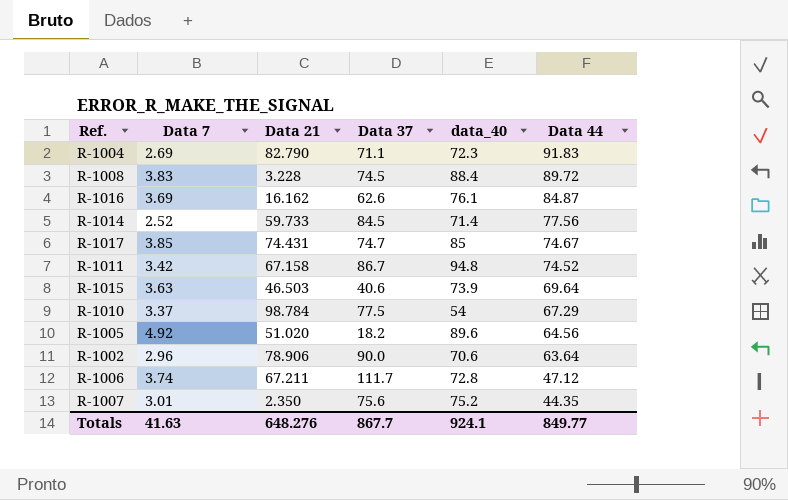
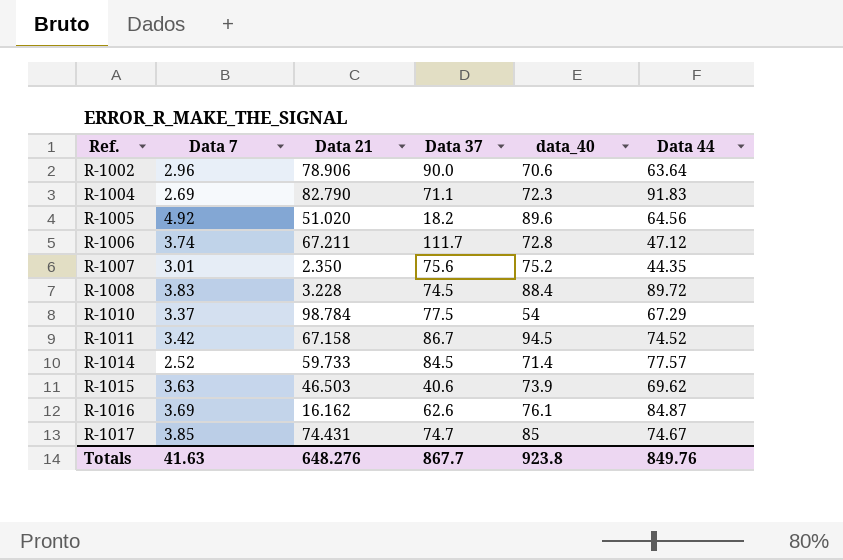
row order: Data 44 descending -> Ref. ascending
R-1011 | data_40: 94.8 -> 94.5
R-1014 | Data 44: 77.56 -> 77.57
R-1015 | Data 44: 69.64 -> 69.62
Totals | data_40: 924.1 -> 923.8
Totals | Data 44: 849.77 -> 849.76

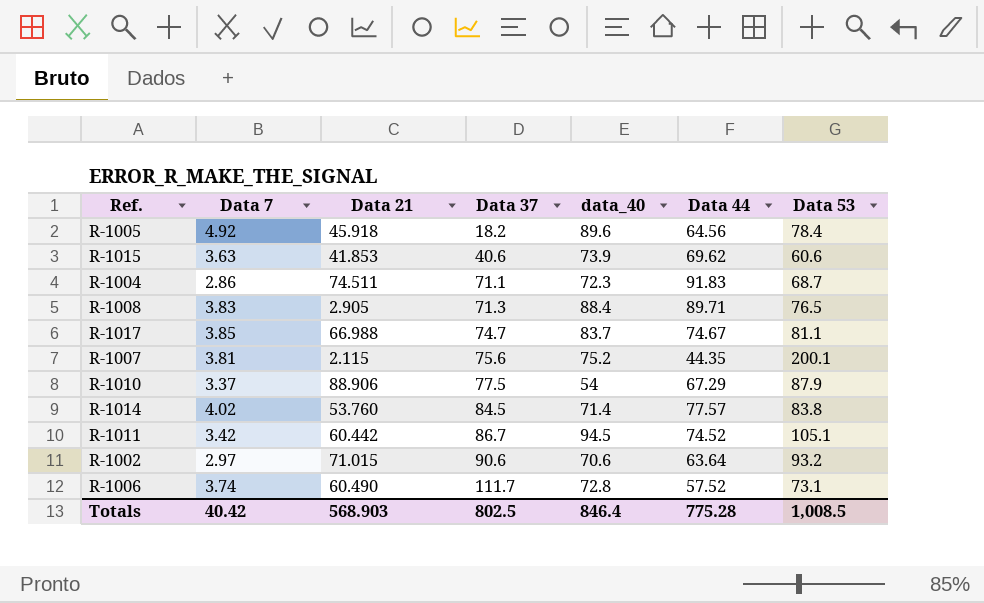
row order: Ref. ascending -> Data 37 ascending
column Data 53 | position: none -> 7
row R-1016: 3.69 | 16.162 | 62.6 | 76.1 | 84.87 -> none
R-1005 | Data 21: 51.020 -> 45.918
R-1015 | Data 21: 46.503 -> 41.853
R-1004 | Data 7: 2.69 -> 2.86
R-1004 | Data 21: 82.790 -> 74.511
R-1008 | Data 21: 3.228 -> 2.905
R-1008 | Data 37: 74.5 -> 71.3
R-1008 | Data 44: 89.72 -> 89.71
R-1017 | Data 21: 74.431 -> 66.988
R-1017 | data_40: 85 -> 83.7
R-1007 | Data 7: 3.01 -> 3.81
R-1007 | Data 21: 2.350 -> 2.115
R-1010 | Data 21: 98.784 -> 88.906
R-1014 | Data 7: 2.52 -> 4.02
R-1014 | Data 21: 59.733 -> 53.760
R-1011 | Data 21: 67.158 -> 60.442
R-1002 | Data 7: 2.96 -> 2.97
R-1002 | Data 21: 78.906 -> 71.015
R-1002 | Data 37: 90.0 -> 90.6
R-1006 | Data 21: 67.211 -> 60.490
R-1006 | Data 44: 47.12 -> 57.52
Totals | Data 7: 41.63 -> 40.42
Totals | Data 21: 648.276 -> 568.903
Totals | Data 37: 867.7 -> 802.5
Totals | data_40: 923.8 -> 846.4
Totals | Data 44: 849.76 -> 775.28

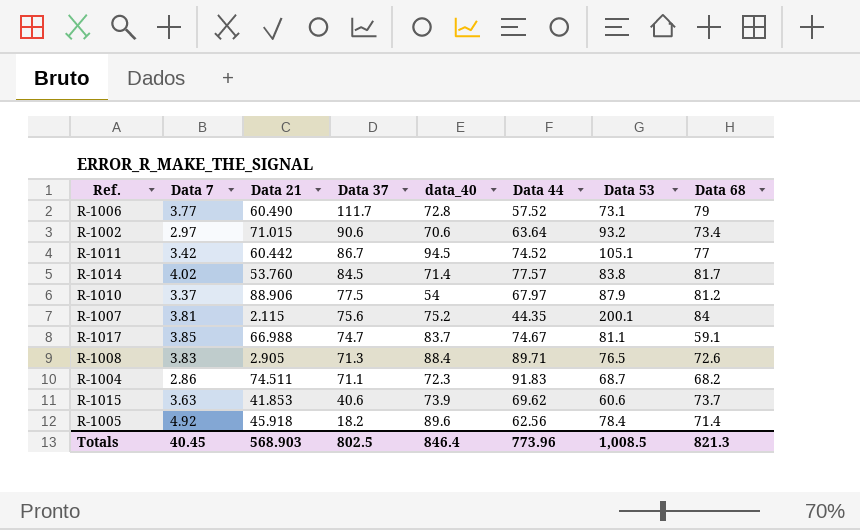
row order: Data 37 ascending -> Data 37 descending
column Data 68 | position: none -> 8
R-1006 | Data 7: 3.74 -> 3.77
R-1010 | Data 44: 67.29 -> 67.97
R-1005 | Data 44: 64.56 -> 62.56
Totals | Data 7: 40.42 -> 40.45
Totals | Data 44: 775.28 -> 773.96

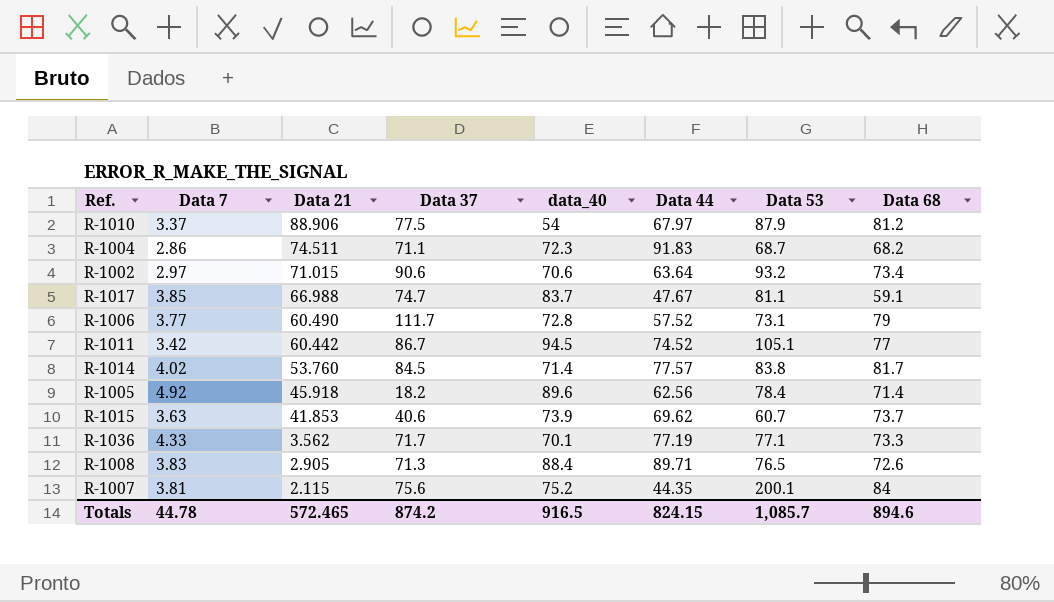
row order: Data 37 descending -> Data 21 descending
R-1017 | Data 44: 74.67 -> 47.67
R-1015 | Data 53: 60.6 -> 60.7
row R-1036: none -> 4.33 | 3.562 | 71.7 | 70.1 | 77.19 | 77.1 | 73.3
Totals | Data 7: 40.45 -> 44.78
Totals | Data 21: 568.903 -> 572.465
Totals | Data 37: 802.5 -> 874.2
Totals | data_40: 846.4 -> 916.5
Totals | Data 44: 773.96 -> 824.15
Totals | Data 53: 1,008.5 -> 1,085.7
Totals | Data 68: 821.3 -> 894.6

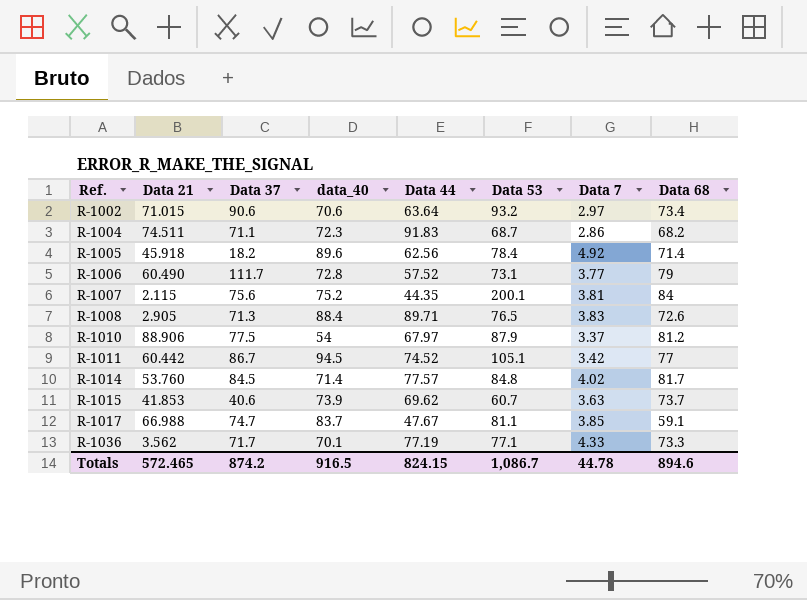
row order: Data 21 descending -> Ref. ascending
column Data 7 | position: 2 -> 7
R-1014 | Data 53: 83.8 -> 84.8
Totals | Data 53: 1,085.7 -> 1,086.7

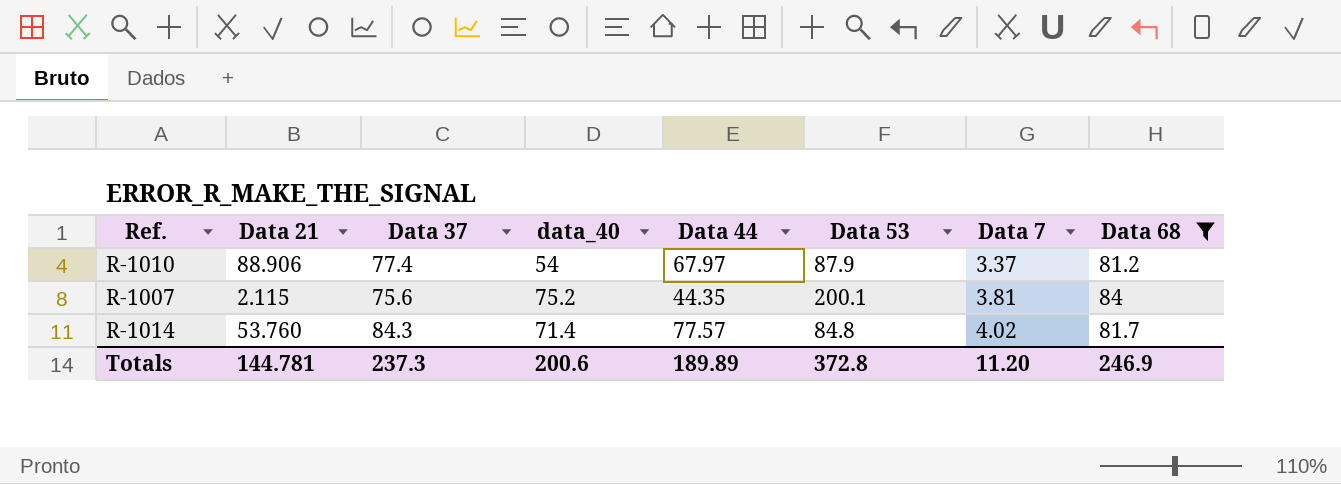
filter: none -> Data 68 >= 81.2
row order: Ref. ascending -> Data 7 ascending
R-1010 | Data 37: 77.5 -> 77.4
R-1014 | Data 37: 84.5 -> 84.3
Totals | Data 21: 572.465 -> 144.781
Totals | Data 37: 874.2 -> 237.3
Totals | data_40: 916.5 -> 200.6
Totals | Data 44: 824.15 -> 189.89
Totals | Data 53: 1,086.7 -> 372.8
Totals | Data 7: 44.78 -> 11.20
Totals | Data 68: 894.6 -> 246.9

